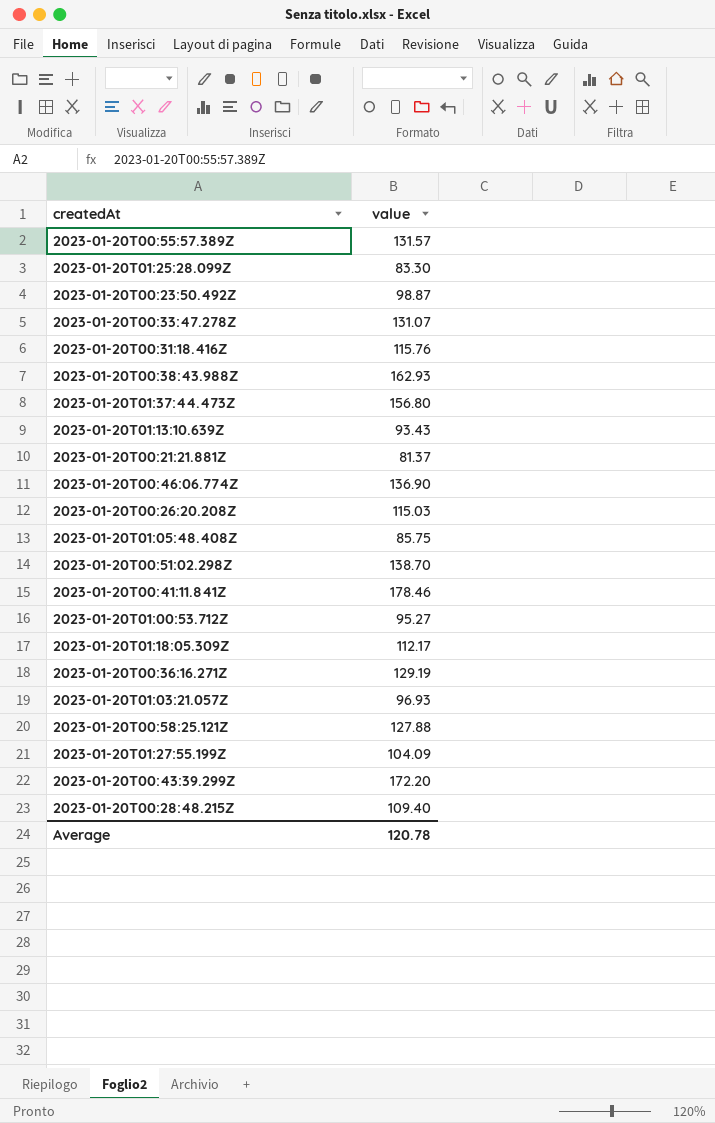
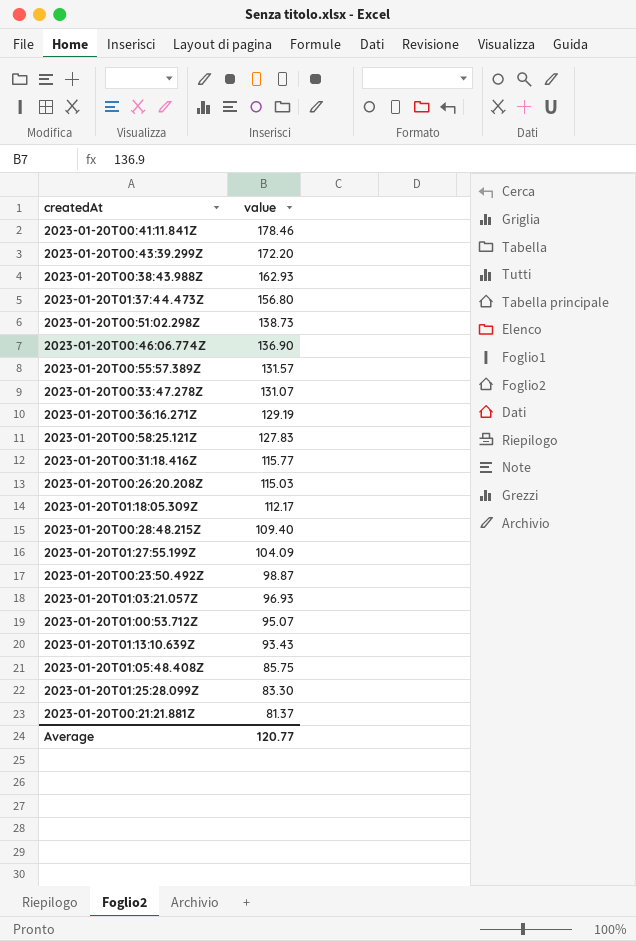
row order: none -> value descending
2023-01-20T00:51:02.298Z | value: 138.70 -> 138.73
2023-01-20T00:58:25.121Z | value: 127.88 -> 127.83
2023-01-20T00:31:18.416Z | value: 115.76 -> 115.77
2023-01-20T01:00:53.712Z | value: 95.27 -> 95.07
Average | value: 120.78 -> 120.77

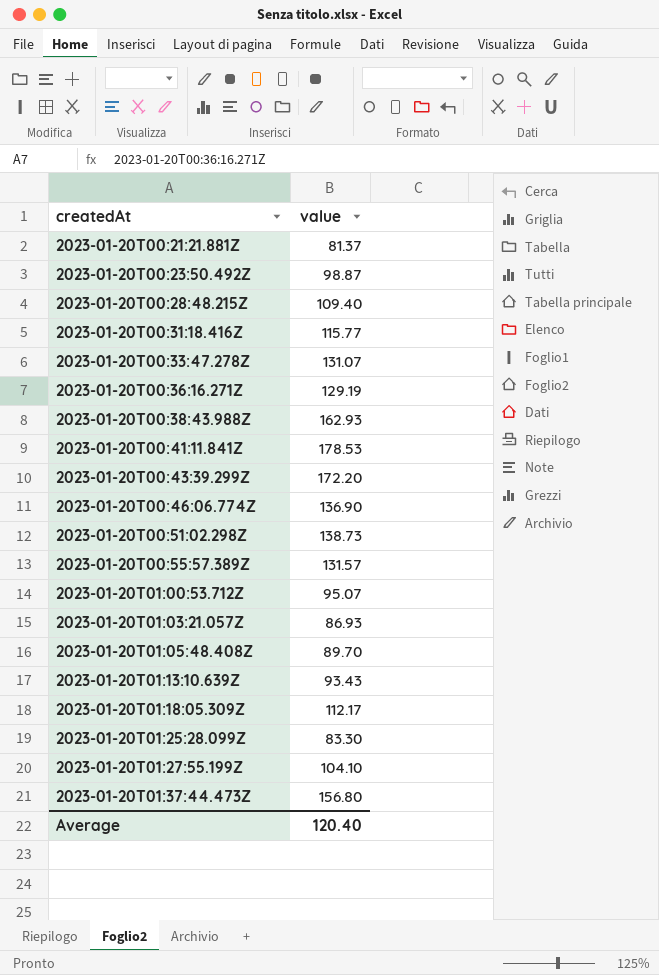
row order: value descending -> createdAt ascending
row 2023-01-20T00:58:25.121Z: 127.83 -> none
row 2023-01-20T00:26:20.208Z: 115.03 -> none
2023-01-20T00:41:11.841Z | value: 178.46 -> 178.53
2023-01-20T01:03:21.057Z | value: 96.93 -> 86.93
2023-01-20T01:05:48.408Z | value: 85.75 -> 89.70
2023-01-20T01:27:55.199Z | value: 104.09 -> 104.10
Average | value: 120.77 -> 120.40

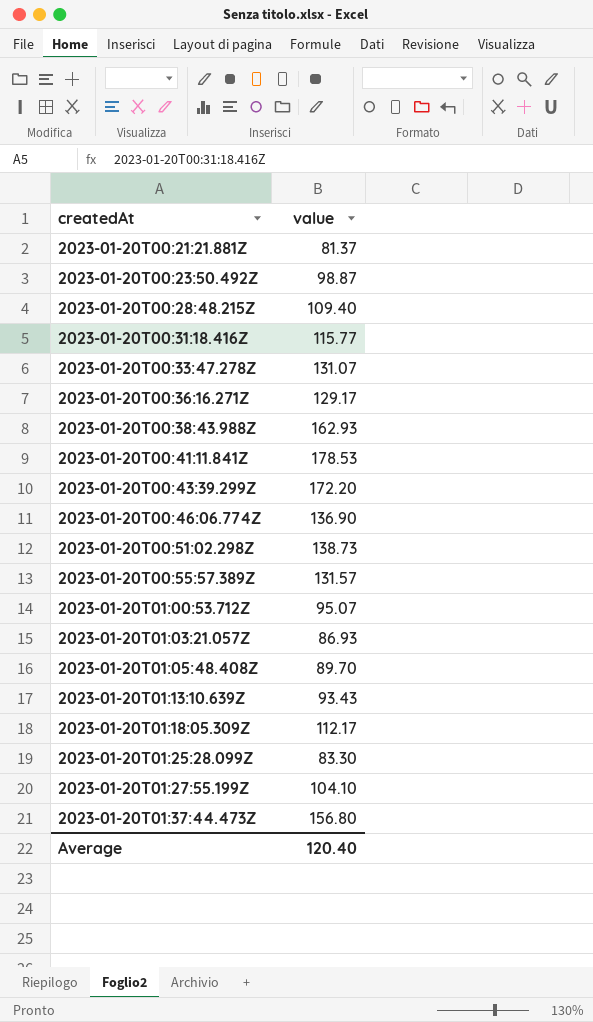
2023-01-20T00:36:16.271Z | value: 129.19 -> 129.17

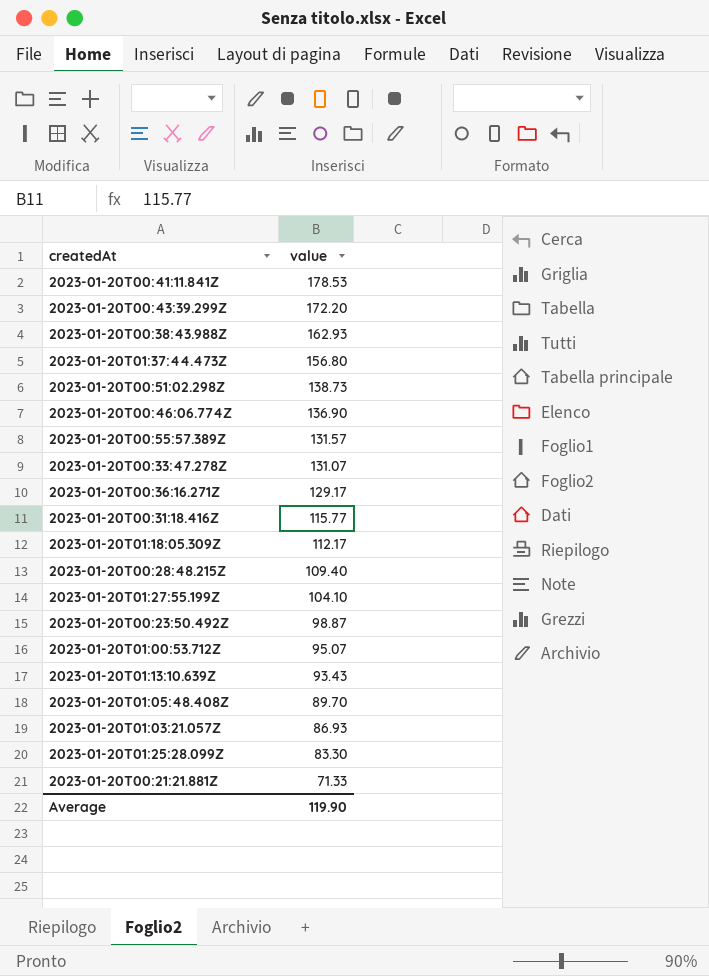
row order: createdAt ascending -> value descending
2023-01-20T00:21:21.881Z | value: 81.37 -> 71.33
Average | value: 120.40 -> 119.90

